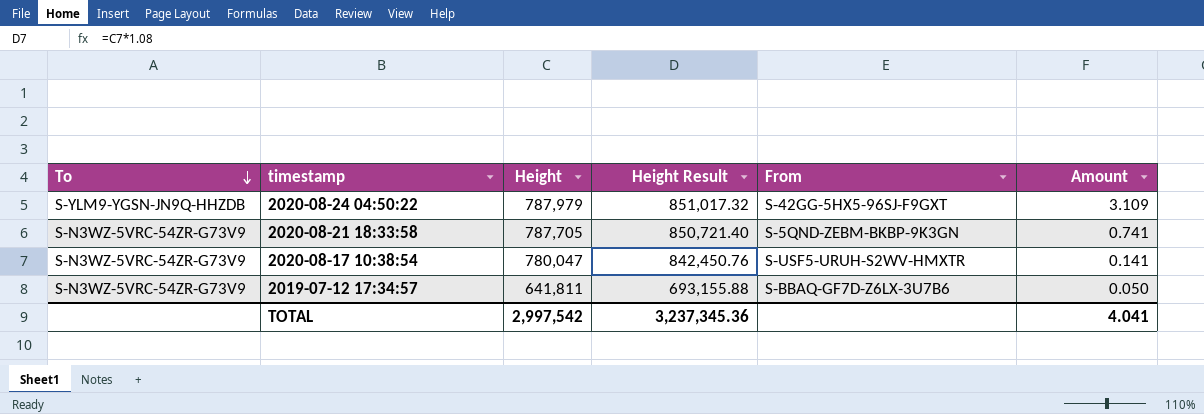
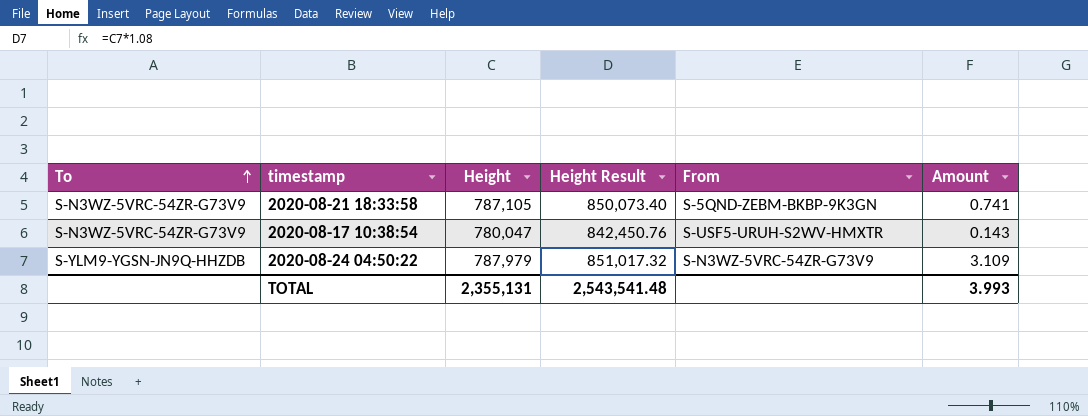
row order: To descending -> To ascending
row 2019-07-12 17:34:57: S-N3WZ-5VRC-54ZR-G73V9 | 641,811 | 693,155.88 | S-BBAQ-GF7D-Z6LX-3U7B6 | 0.050 -> none
2020-08-21 18:33:58 | Height: 787,705 -> 787,105
2020-08-21 18:33:58 | Height Result: 850,721.40 -> 850,073.40
2020-08-17 10:38:54 | Amount: 0.141 -> 0.143
2020-08-24 04:50:22 | From: S-42GG-5HX5-96SJ-F9GXT -> S-N3WZ-5VRC-54ZR-G73V9
TOTAL | Height: 2,997,542 -> 2,355,131
TOTAL | Height Result: 3,237,345.36 -> 2,543,541.48
TOTAL | Amount: 4.041 -> 3.993

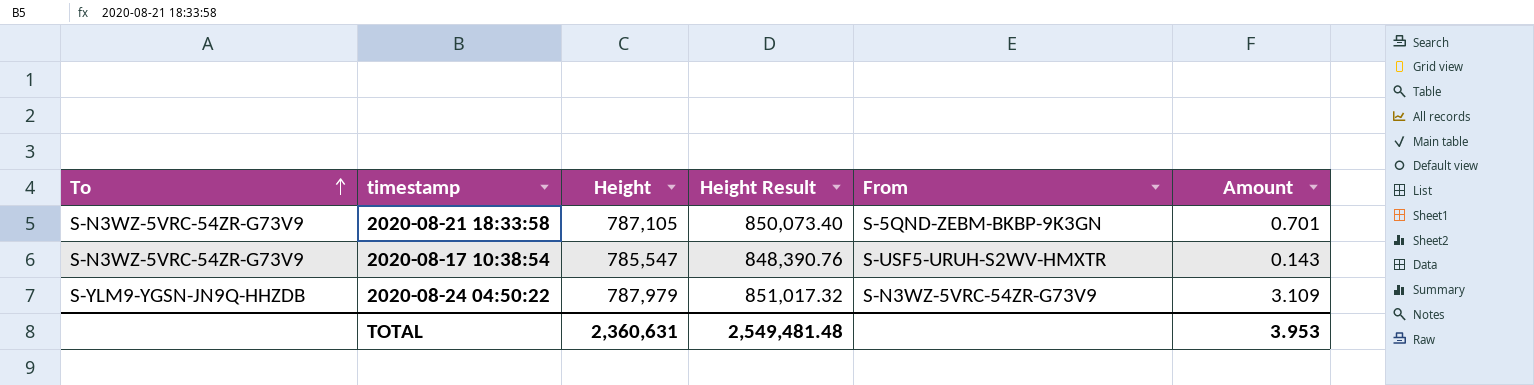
2020-08-21 18:33:58 | Amount: 0.741 -> 0.701
2020-08-17 10:38:54 | Height: 780,047 -> 785,547
2020-08-17 10:38:54 | Height Result: 842,450.76 -> 848,390.76
TOTAL | Height: 2,355,131 -> 2,360,631
TOTAL | Height Result: 2,543,541.48 -> 2,549,481.48
TOTAL | Amount: 3.993 -> 3.953

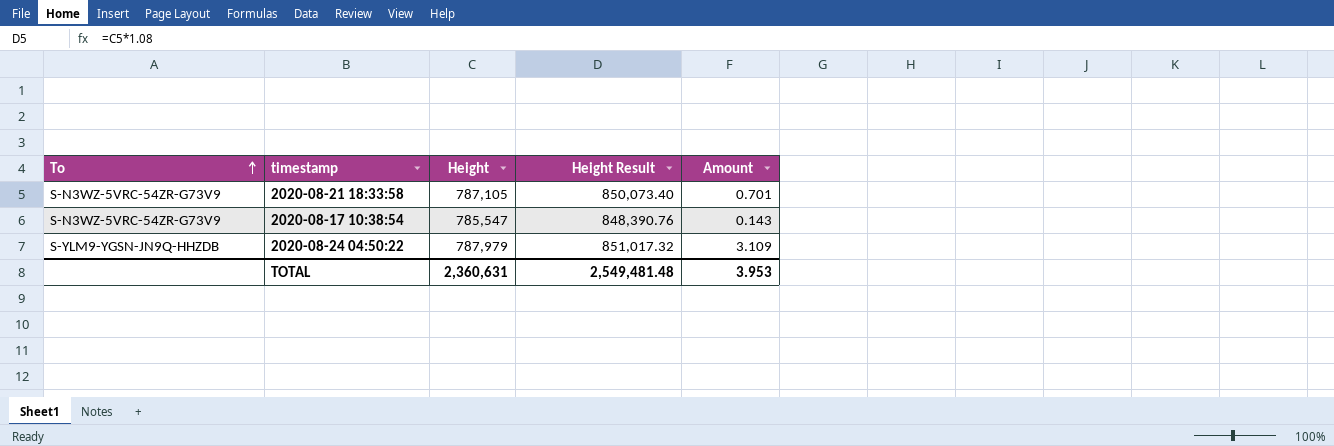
column From | position: 5 -> none

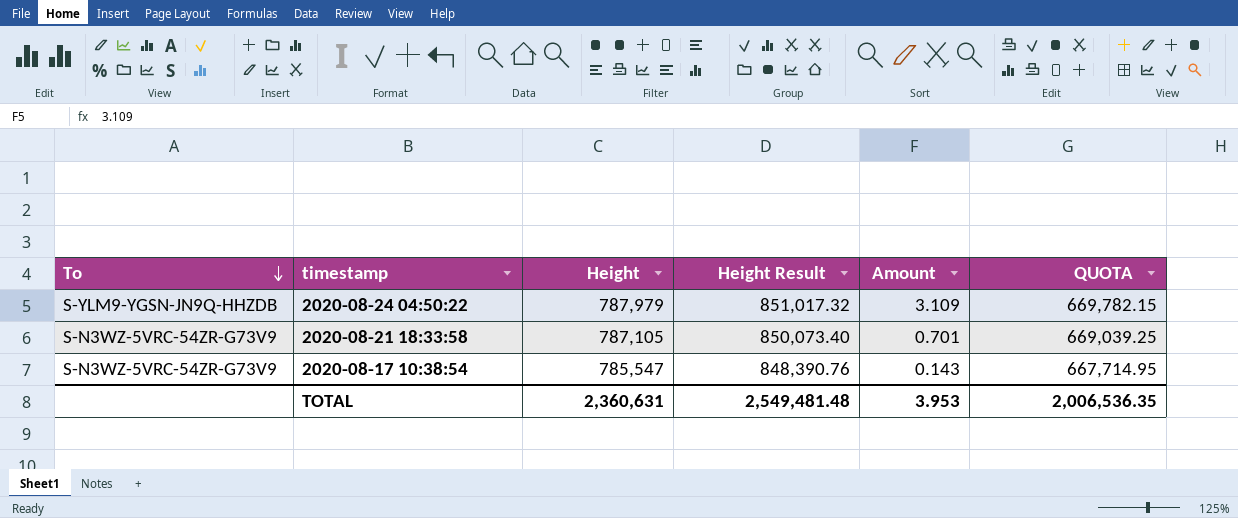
row order: To ascending -> To descending
column QUOTA | formula: none -> [Height] * 0.85

